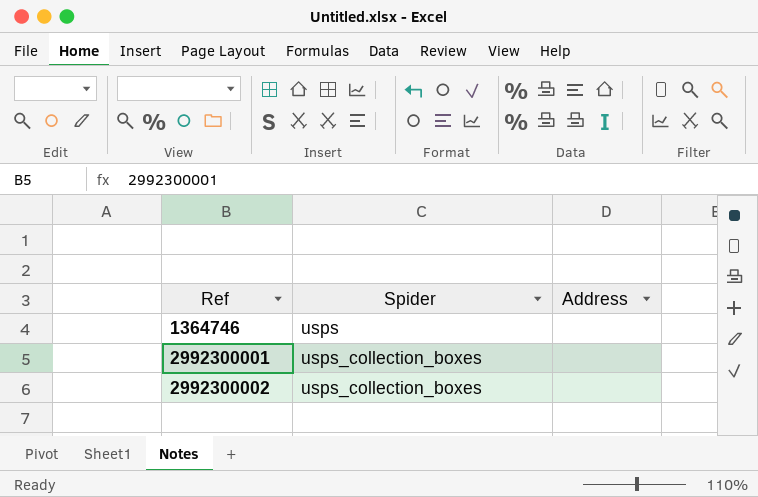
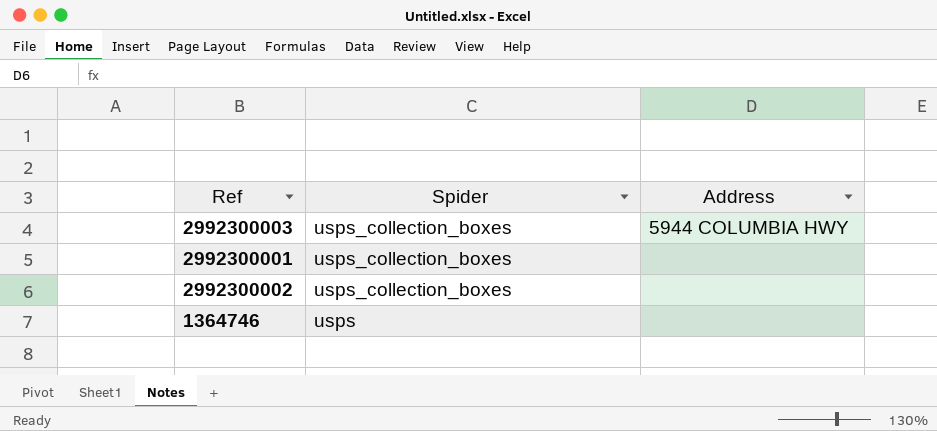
row order: Ref ascending -> Spider descending
row 2992300003: none -> usps_collection_boxes | 5944 COLUMBIA HWY

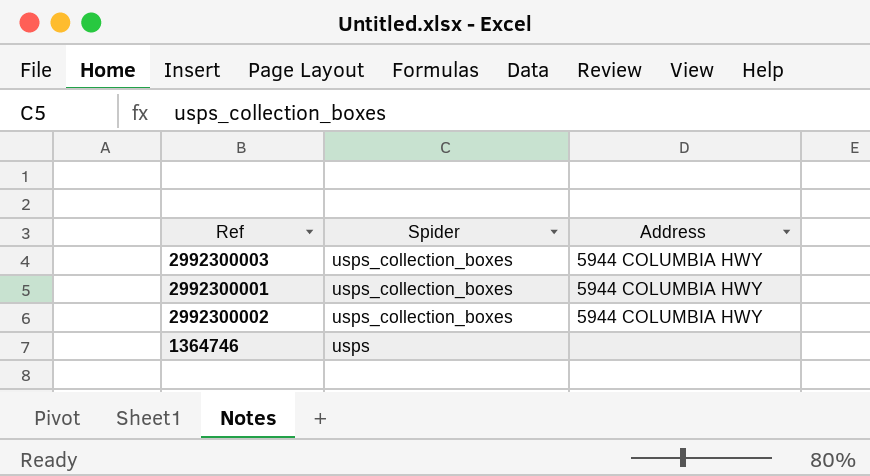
2992300001 | Address: none -> 5944 COLUMBIA HWY
2992300002 | Address: none -> 5944 COLUMBIA HWY

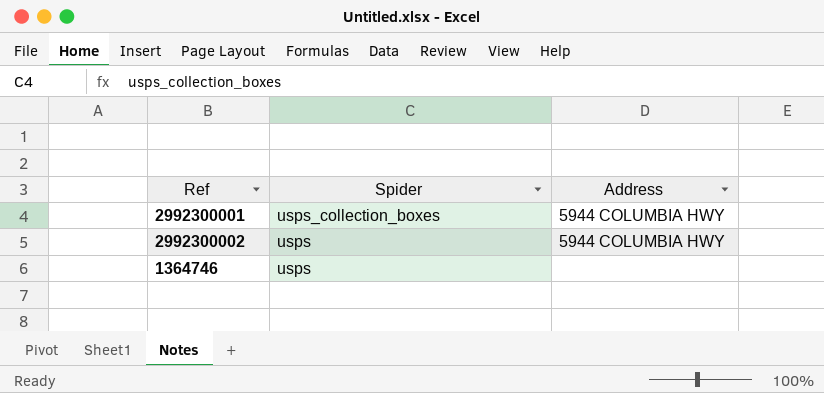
row 2992300003: usps_collection_boxes | 5944 COLUMBIA HWY -> none
2992300002 | Spider: usps_collection_boxes -> usps

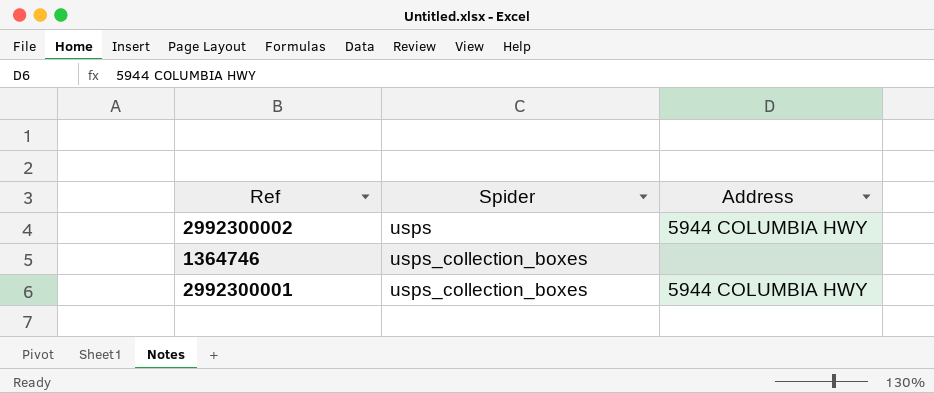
row order: Spider descending -> Spider ascending
1364746 | Spider: usps -> usps_collection_boxes

